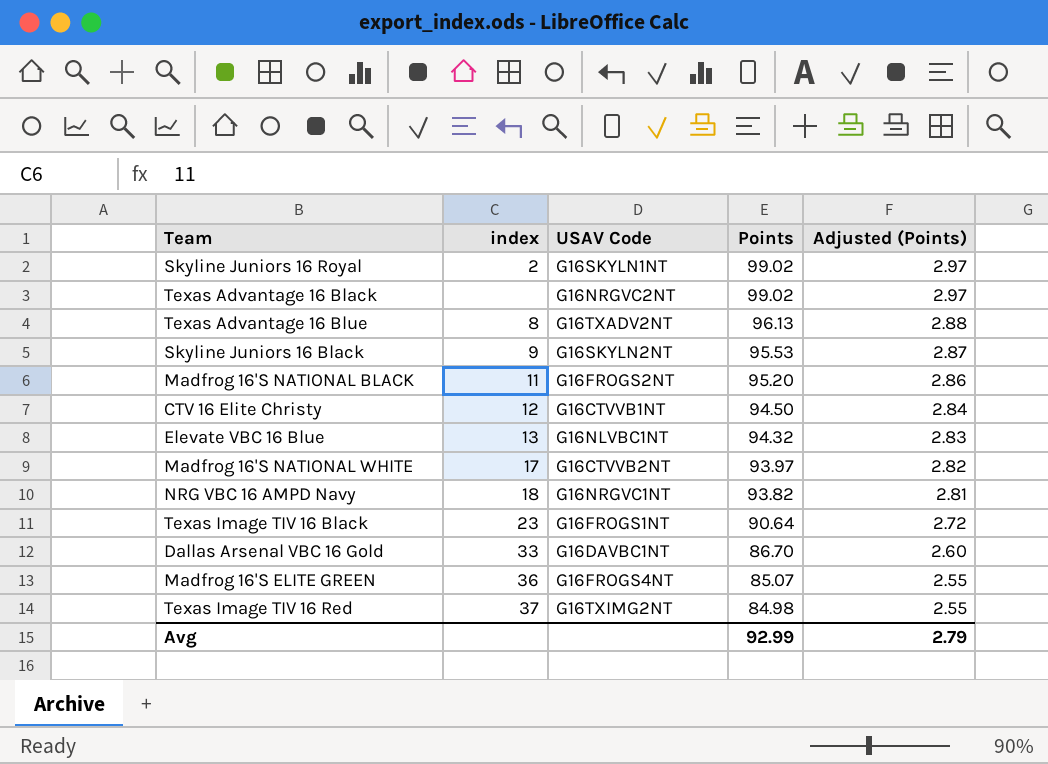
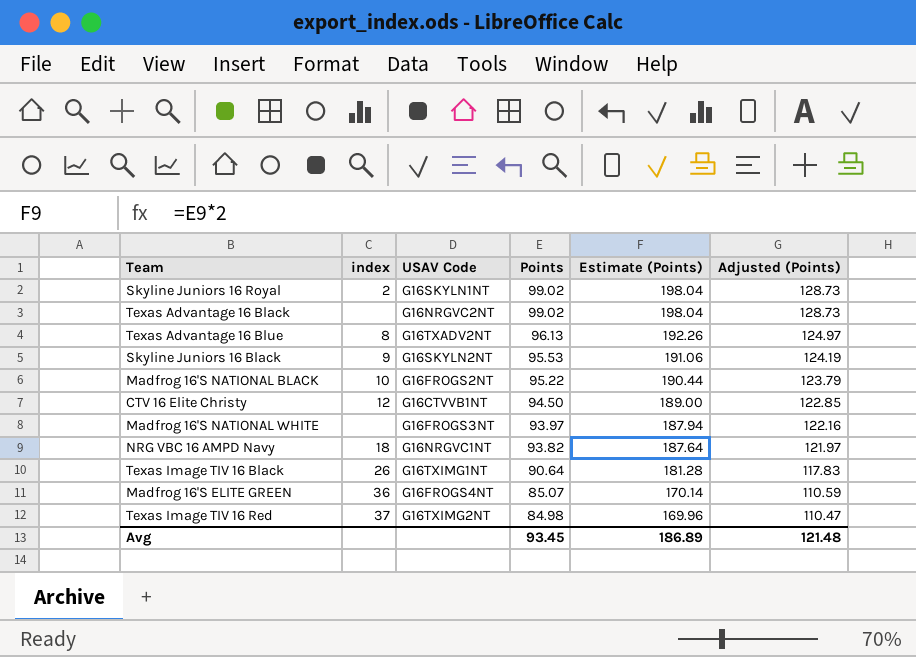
column Estimate (Points) | formula: none -> [Points] * 2
column Adjusted (Points) | formula: [Points] * 0.03 -> [Points] * 1.3
row Elevate VBC 16 Blue: 13 | G16NLVBC1NT | 94.32 | 2.83 -> none
row Dallas Arsenal VBC 16 Gold: 33 | G16DAVBC1NT | 86.70 | 2.60 -> none
Madfrog 16'S NATIONAL BLACK | index: 11 -> 10
Madfrog 16'S NATIONAL BLACK | Points: 95.20 -> 95.22
Madfrog 16'S NATIONAL WHITE | index: 17 -> none
Madfrog 16'S NATIONAL WHITE | USAV Code: G16CTVVB2NT -> G16FROGS3NT
Texas Image TIV 16 Black | index: 23 -> 26
Texas Image TIV 16 Black | USAV Code: G16FROGS1NT -> G16TXIMG1NT
Avg | Points: 92.99 -> 93.45
Avg | Adjusted (Points): 2.79 -> 121.48

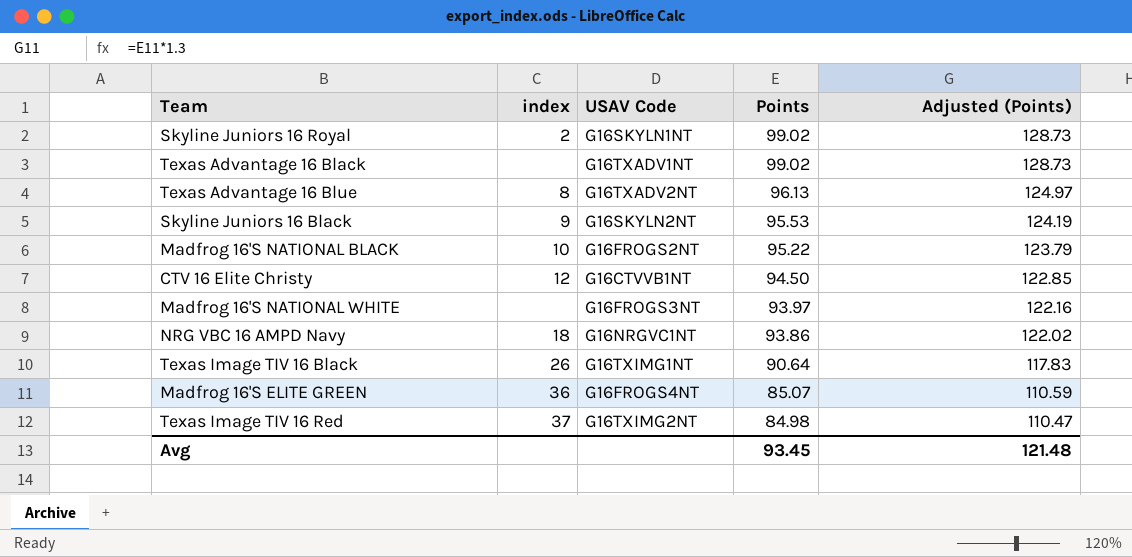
column Estimate (Points) | formula: [Points] * 2 -> none
Texas Advantage 16 Black | USAV Code: G16NRGVC2NT -> G16TXADV1NT
NRG VBC 16 AMPD Navy | Points: 93.82 -> 93.86
NRG VBC 16 AMPD Navy | Adjusted (Points): 121.97 -> 122.02

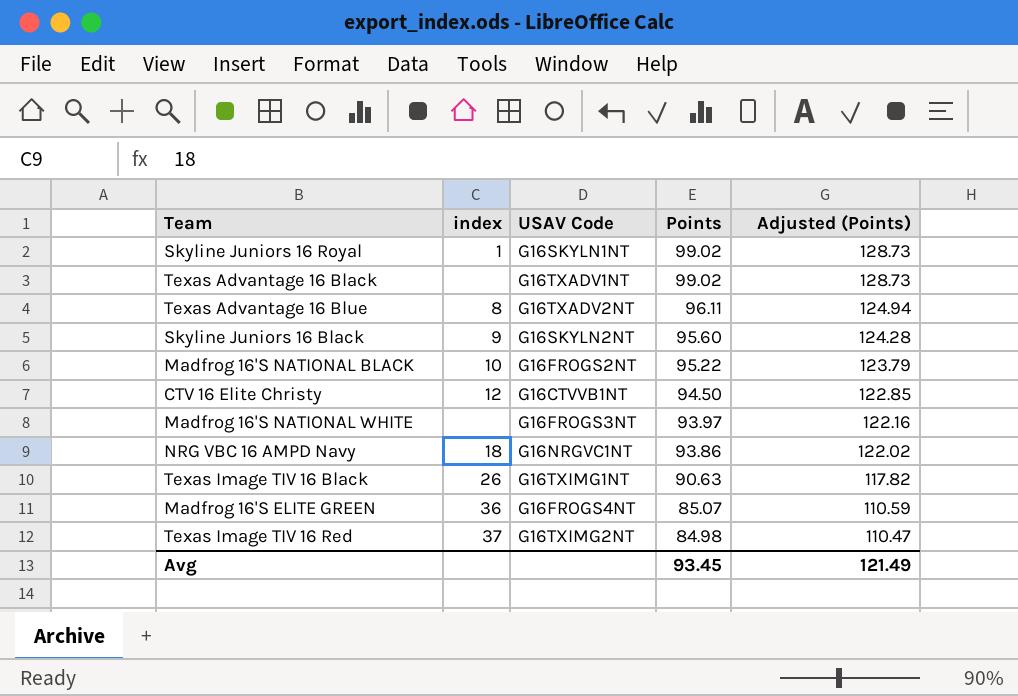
Skyline Juniors 16 Royal | index: 2 -> 1
Texas Advantage 16 Blue | Points: 96.13 -> 96.11
Texas Advantage 16 Blue | Adjusted (Points): 124.97 -> 124.94
Skyline Juniors 16 Black | Points: 95.53 -> 95.60
Skyline Juniors 16 Black | Adjusted (Points): 124.19 -> 124.28
Texas Image TIV 16 Black | Points: 90.64 -> 90.63
Texas Image TIV 16 Black | Adjusted (Points): 117.83 -> 117.82
Avg | Adjusted (Points): 121.48 -> 121.49

